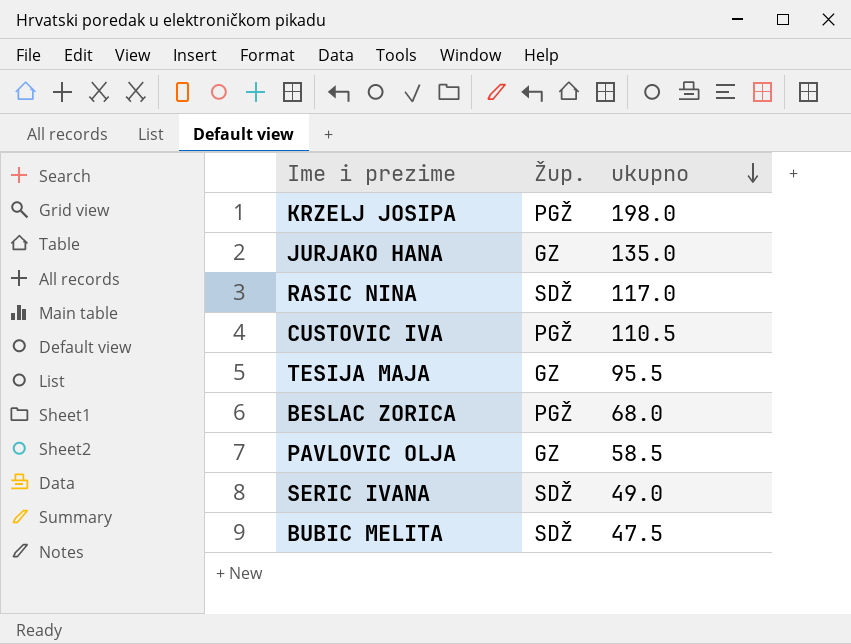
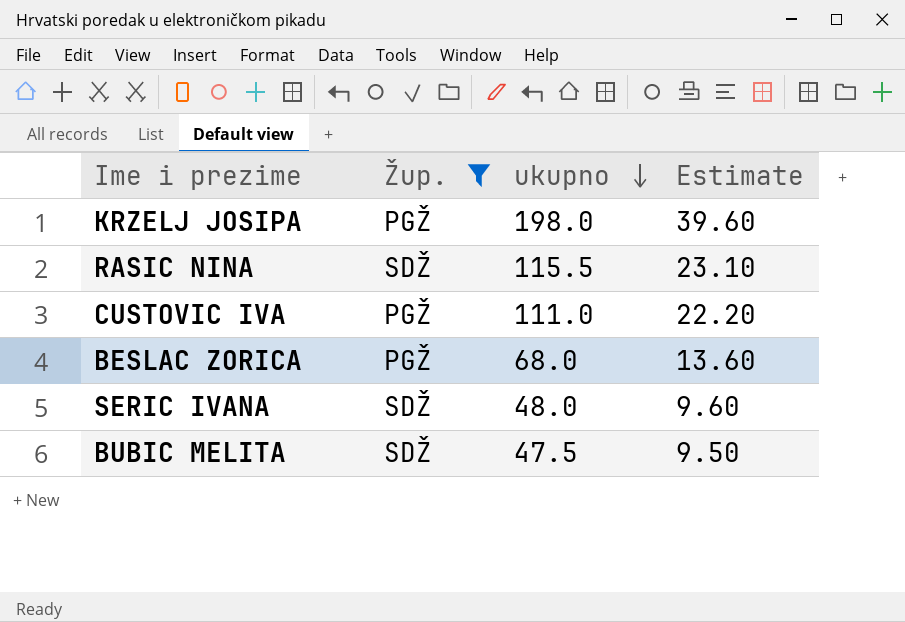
filter: none -> Žup. != GZ
column Estimate | formula: none -> [ukupno] * 0.2
RASIC NINA | ukupno: 117.0 -> 115.5
CUSTOVIC IVA | ukupno: 110.5 -> 111.0
SERIC IVANA | ukupno: 49.0 -> 48.0

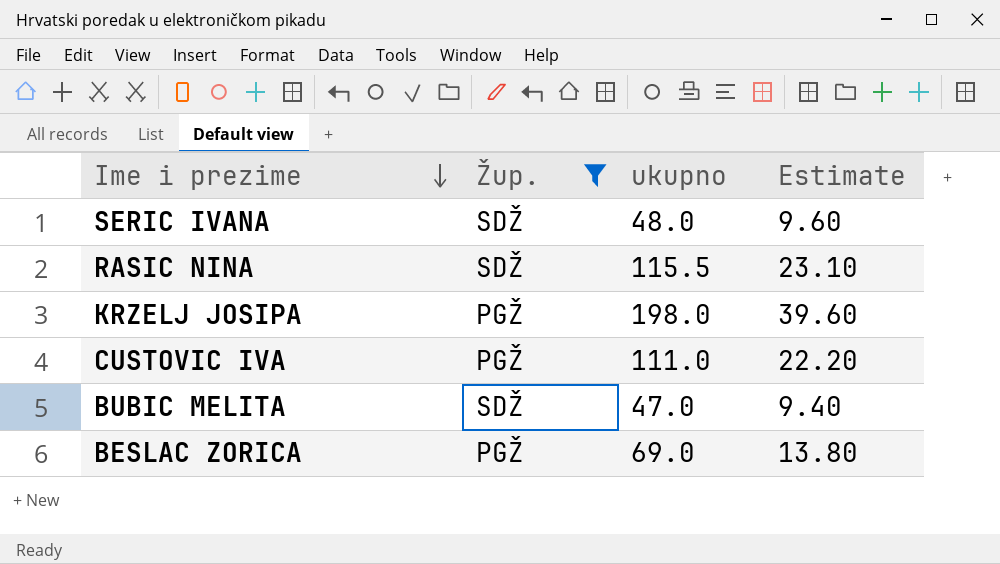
row order: ukupno descending -> Ime i prezime descending
BUBIC MELITA | ukupno: 47.5 -> 47.0
BUBIC MELITA | Estimate: 9.50 -> 9.40
BESLAC ZORICA | ukupno: 68.0 -> 69.0
BESLAC ZORICA | Estimate: 13.60 -> 13.80

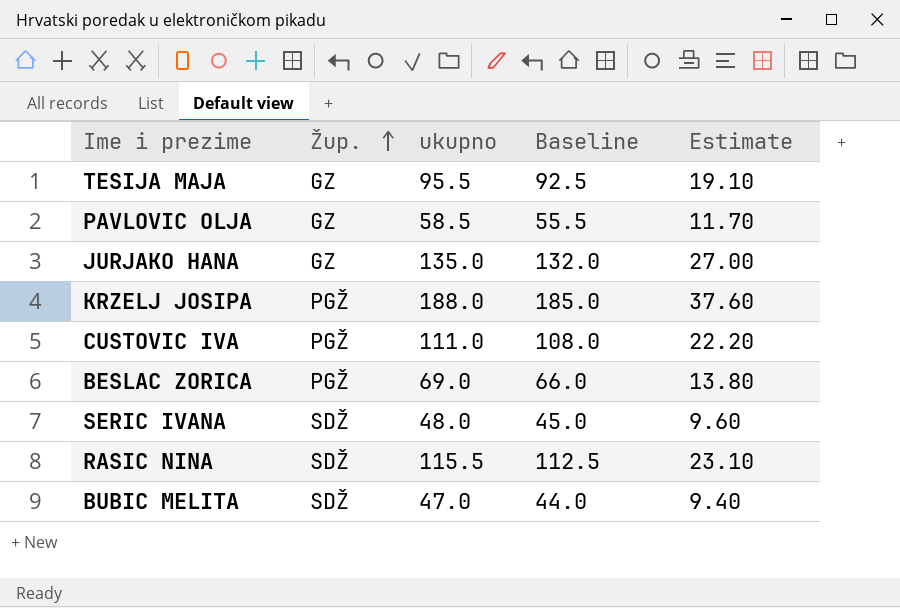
filter: Žup. != GZ -> none
row order: Ime i prezime descending -> Žup. ascending
column Baseline | formula: none -> [ukupno] - 3
KRZELJ JOSIPA | ukupno: 198.0 -> 188.0
KRZELJ JOSIPA | Estimate: 39.60 -> 37.60

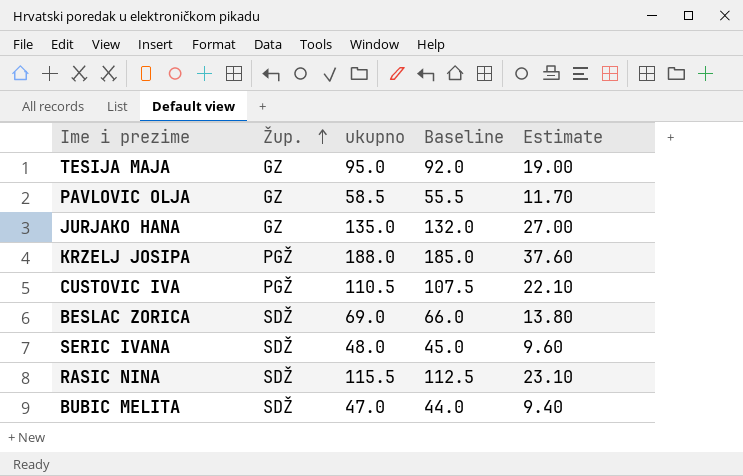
TESIJA MAJA | ukupno: 95.5 -> 95.0
TESIJA MAJA | Baseline: 92.5 -> 92.0
TESIJA MAJA | Estimate: 19.10 -> 19.00
CUSTOVIC IVA | ukupno: 111.0 -> 110.5
CUSTOVIC IVA | Baseline: 108.0 -> 107.5
CUSTOVIC IVA | Estimate: 22.20 -> 22.10
BESLAC ZORICA | Žup.: PGŽ -> SDŽ

